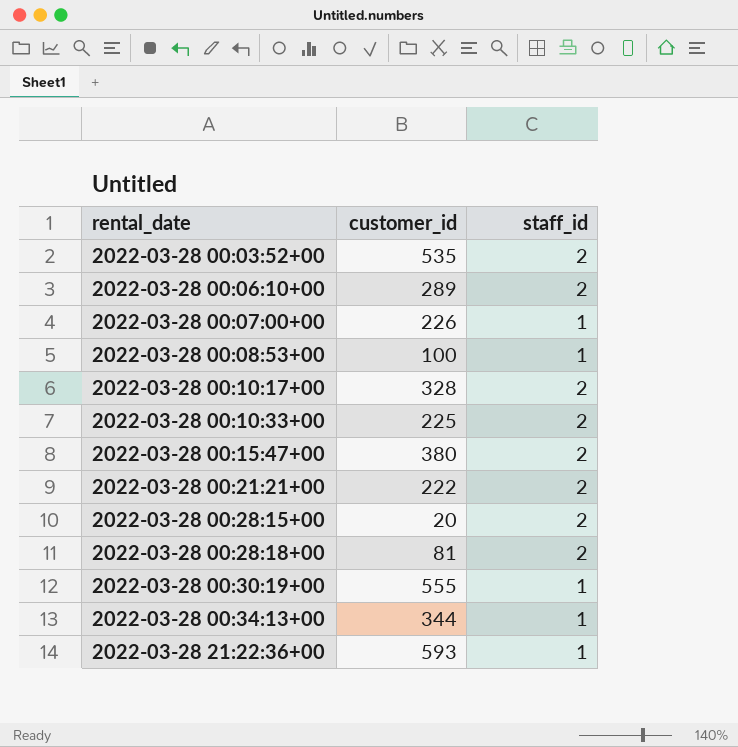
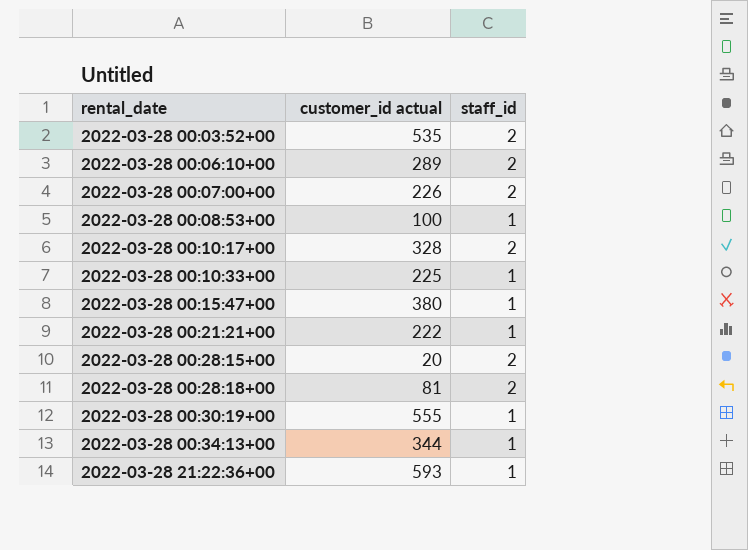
column name: customer_id -> customer_id actual
2022-03-28 00:07:00+00 | staff_id: 1 -> 2
2022-03-28 00:10:33+00 | staff_id: 2 -> 1
2022-03-28 00:15:47+00 | staff_id: 2 -> 1
2022-03-28 00:21:21+00 | staff_id: 2 -> 1

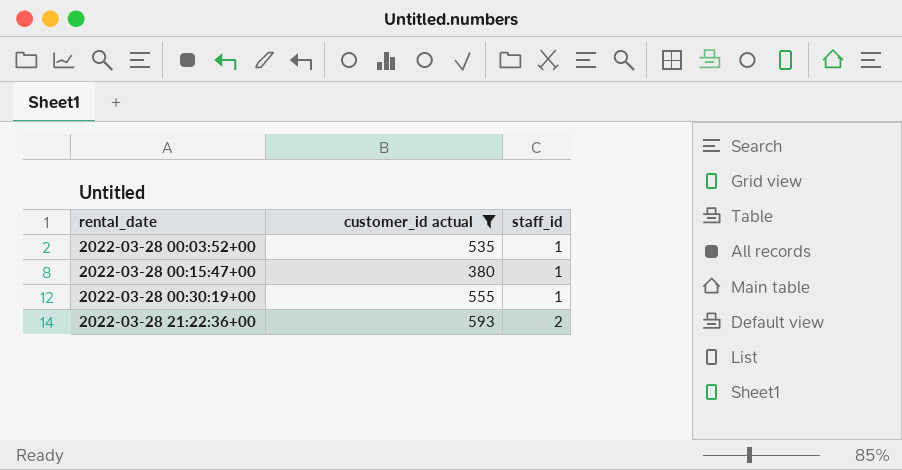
filter: none -> customer_id actual >= 380
2022-03-28 00:03:52+00 | staff_id: 2 -> 1
2022-03-28 21:22:36+00 | staff_id: 1 -> 2

